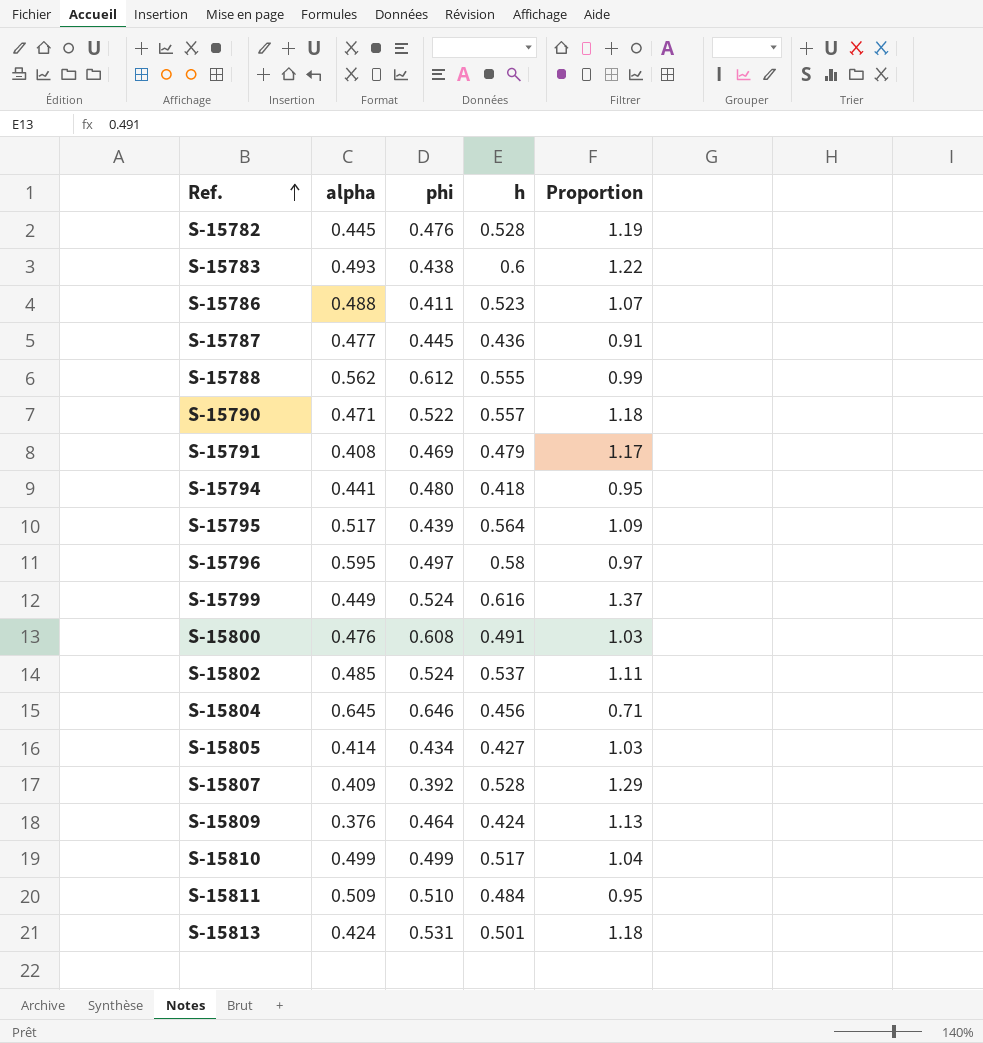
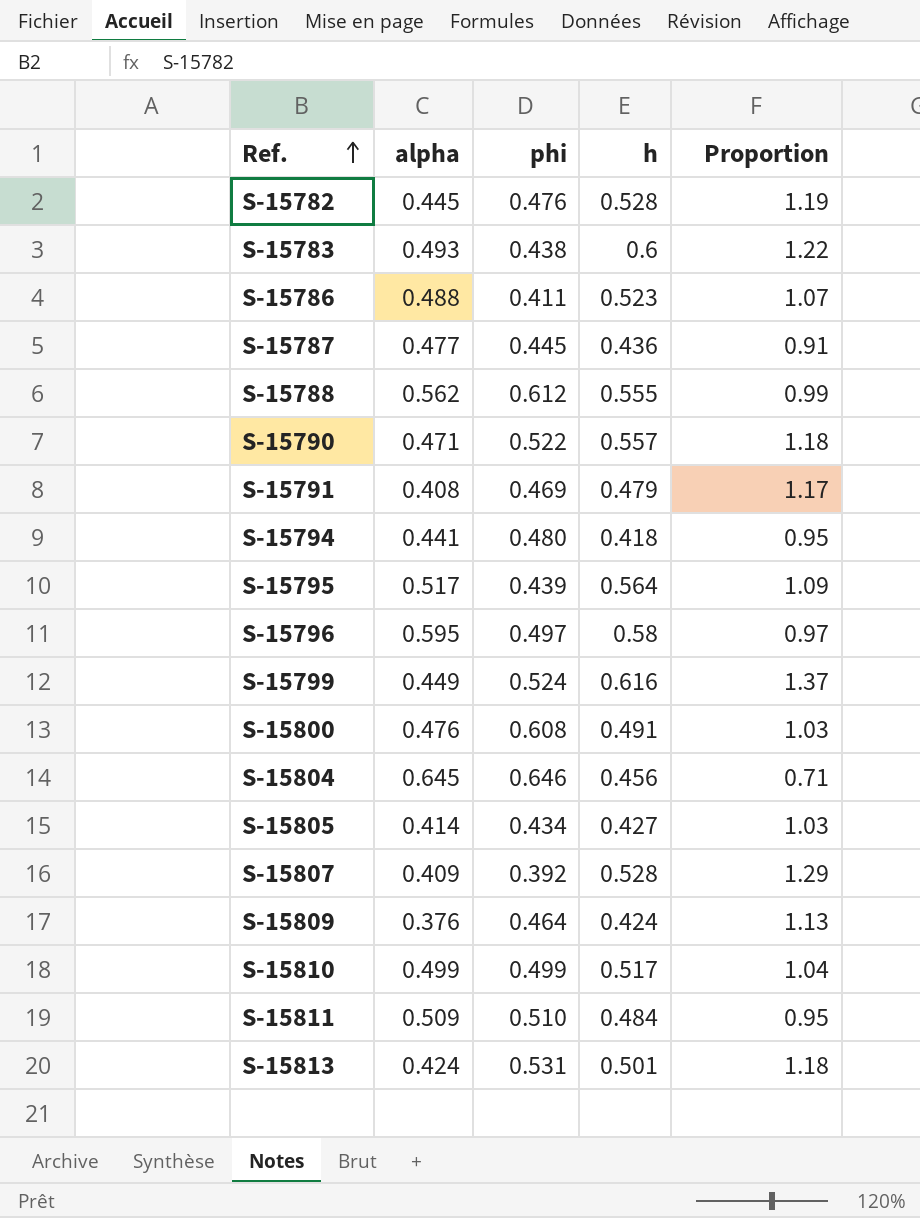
row S-15802: 0.485 | 0.524 | 0.537 | 1.11 -> none

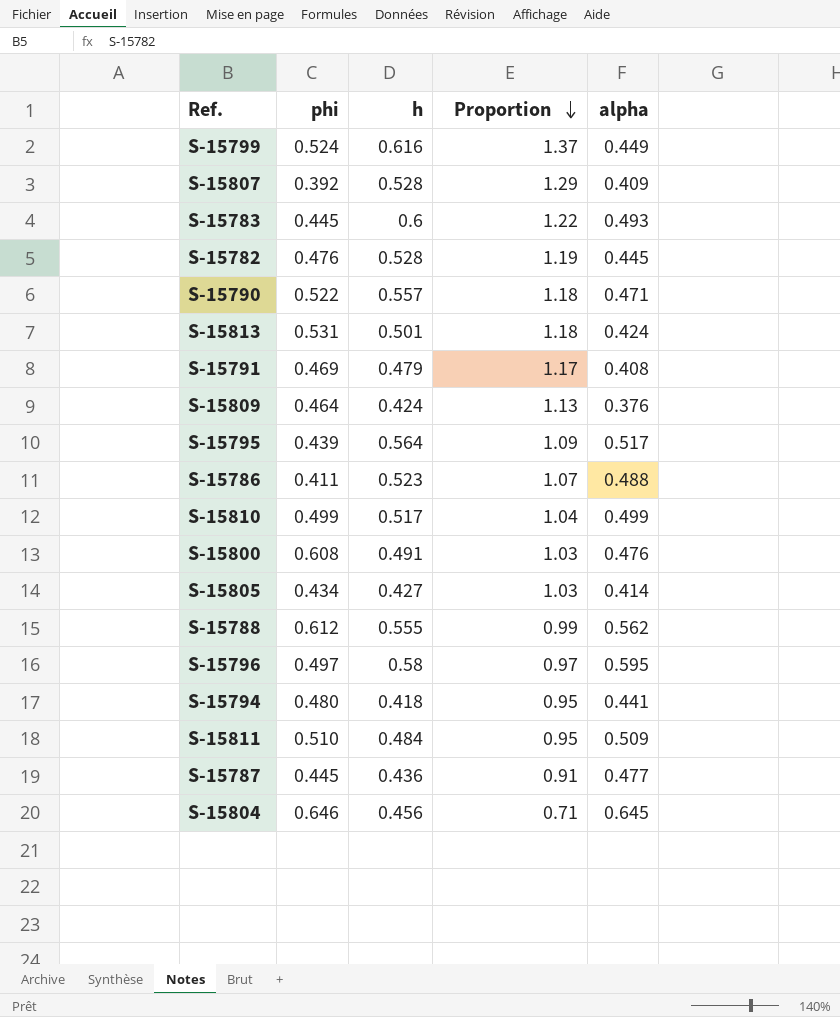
row order: Ref. ascending -> Proportion descending
column alpha | position: 2 -> 5
S-15783 | phi: 0.438 -> 0.445

